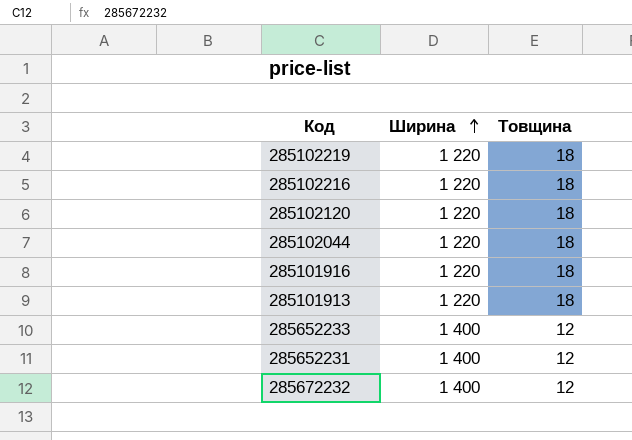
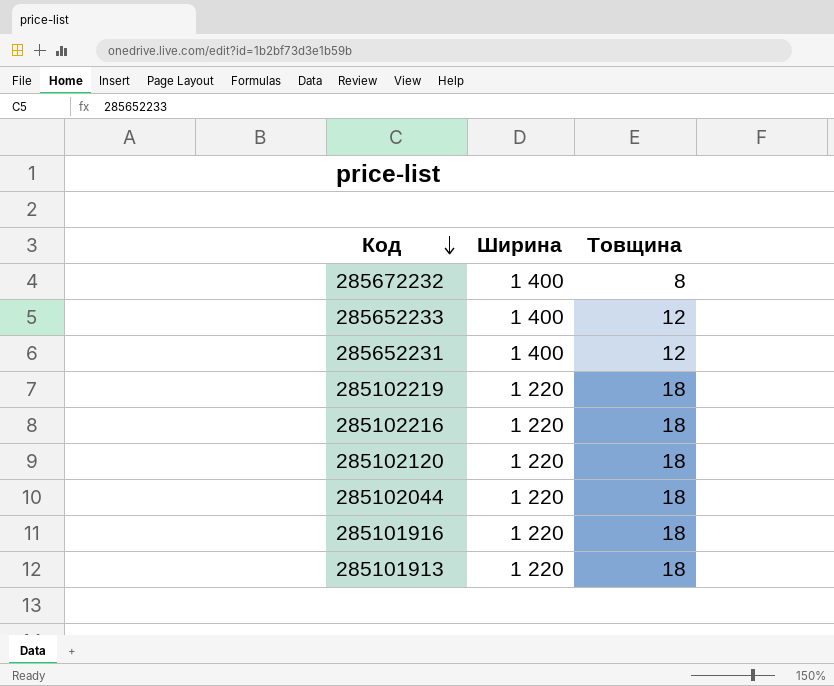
row order: Ширина ascending -> Код descending
285672232 | Товщина: 12 -> 8

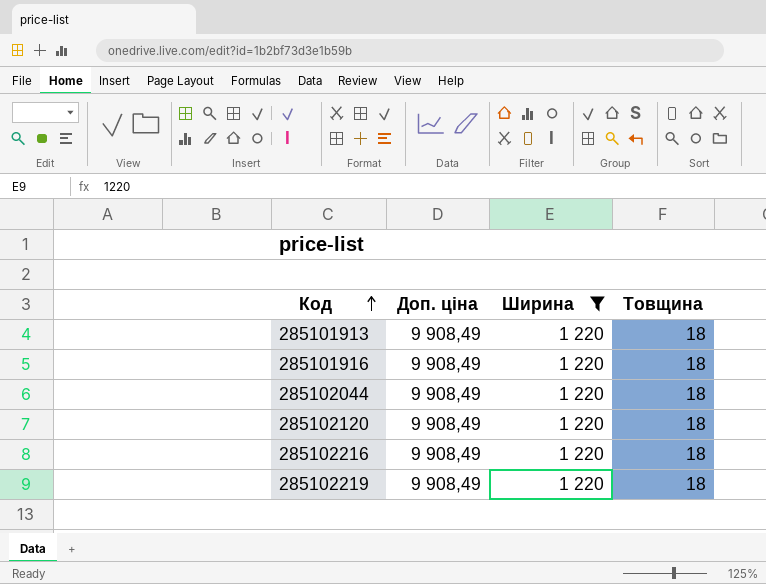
filter: none -> Ширина = 1 220
row order: Код descending -> Код ascending
column Доп. ціна | position: none -> 2

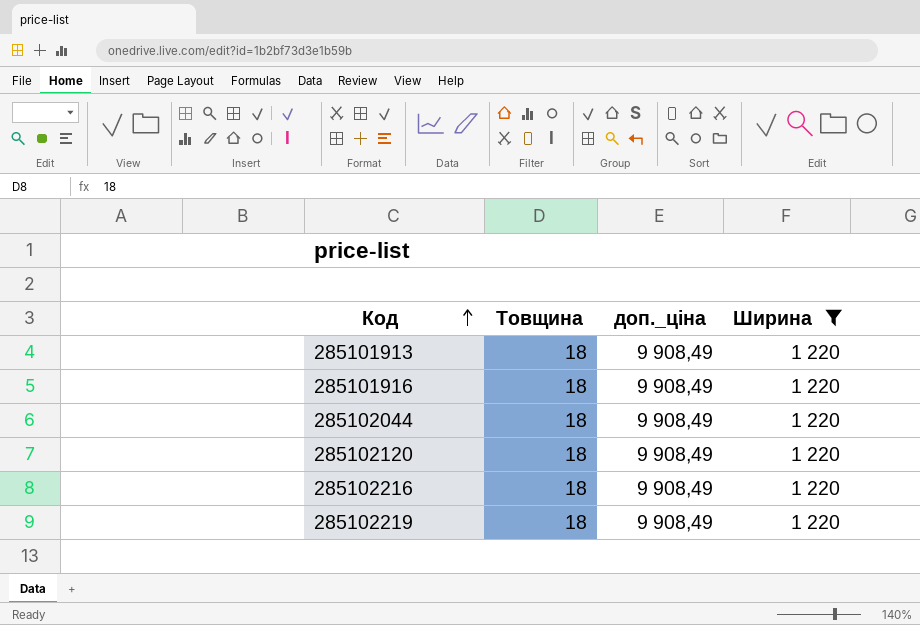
column Товщина | position: 4 -> 2
column name: Доп. ціна -> доп._ціна

